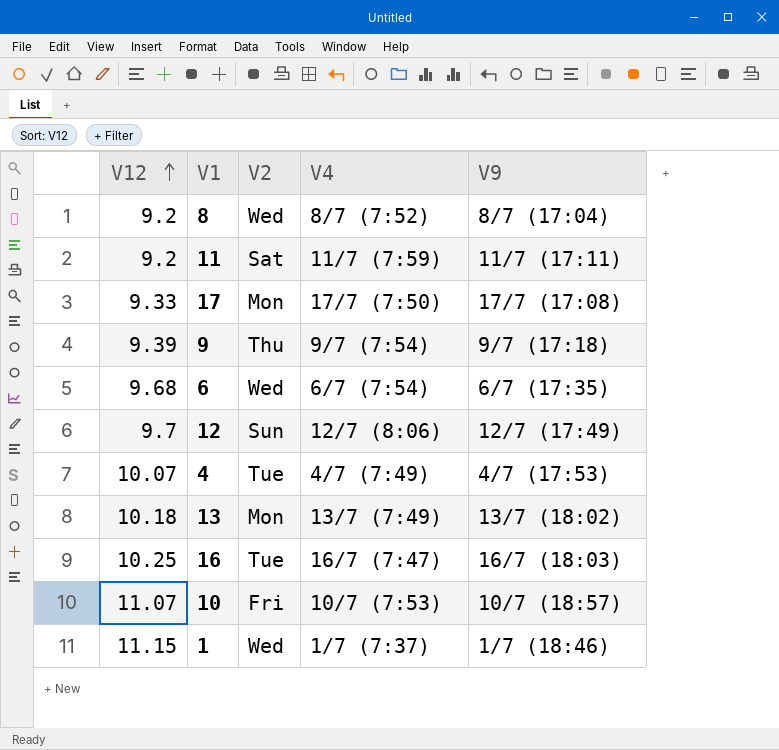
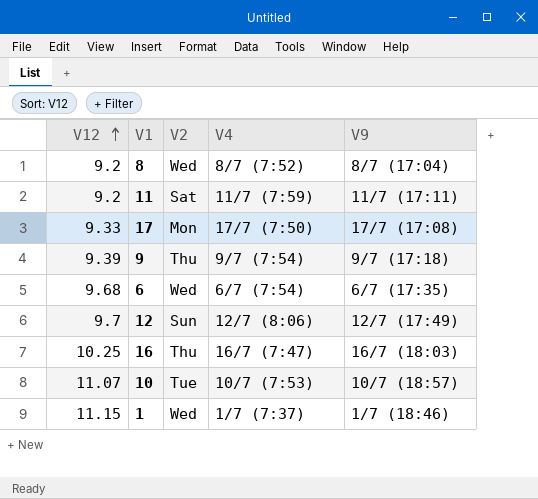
row 4: 10.07 | Tue | 4/7 (7:49) | 4/7 (17:53) -> none
row 13: 10.18 | Mon | 13/7 (7:49) | 13/7 (18:02) -> none
16 | V2: Tue -> Thu
10 | V2: Fri -> Tue

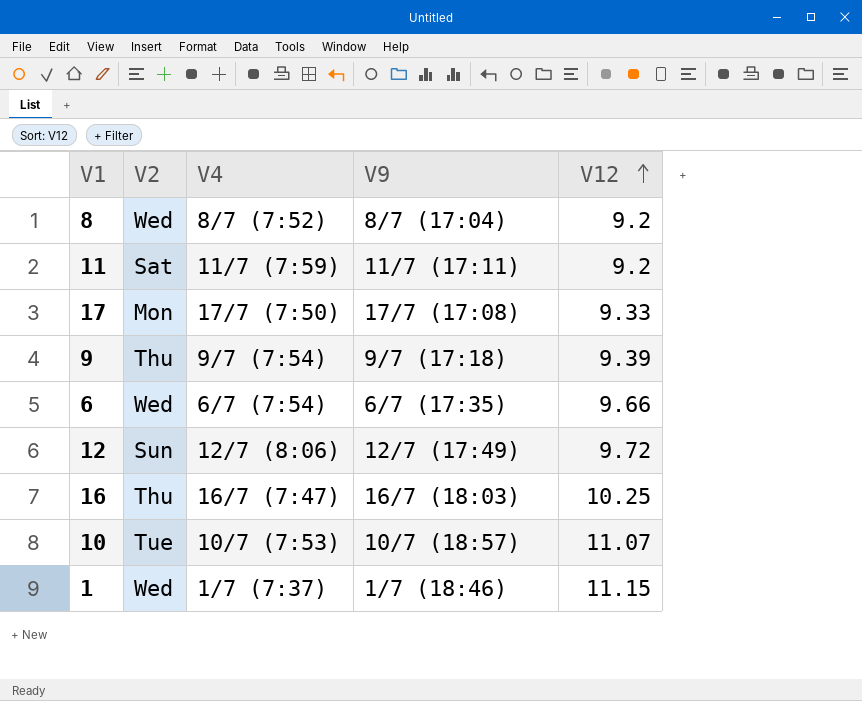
column V12 | position: 1 -> 5
6 | V12: 9.68 -> 9.66
12 | V12: 9.7 -> 9.72

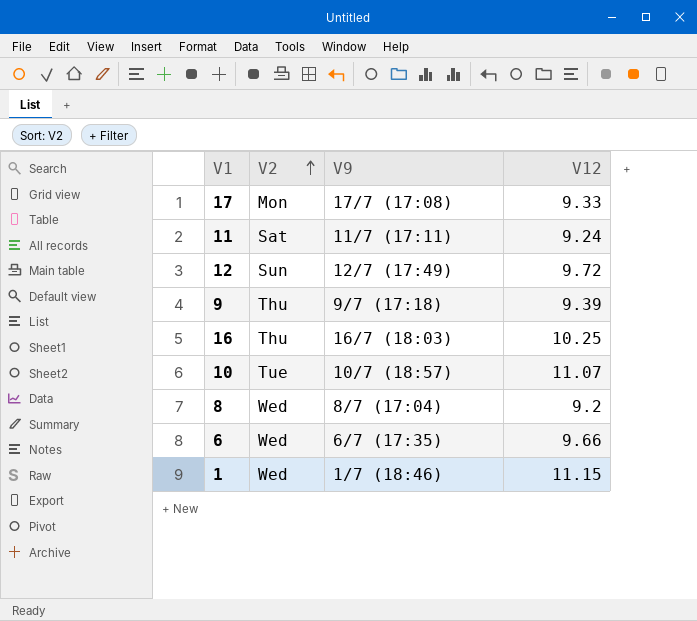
row order: V12 ascending -> V2 ascending
column V4 | position: 3 -> none
11 | V12: 9.2 -> 9.24

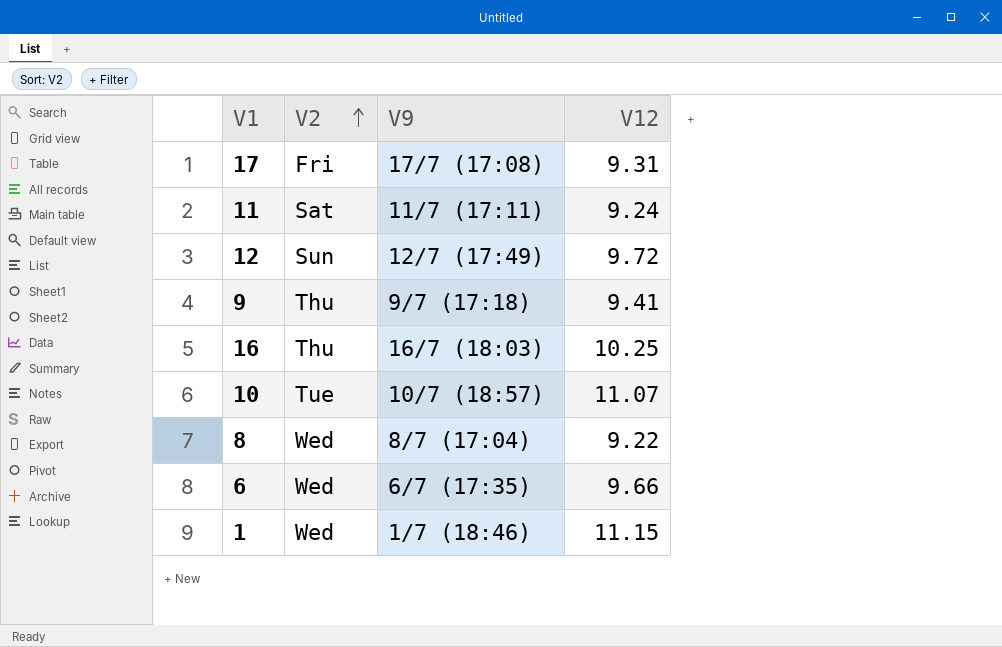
17 | V2: Mon -> Fri
17 | V12: 9.33 -> 9.31
9 | V12: 9.39 -> 9.41
8 | V12: 9.2 -> 9.22

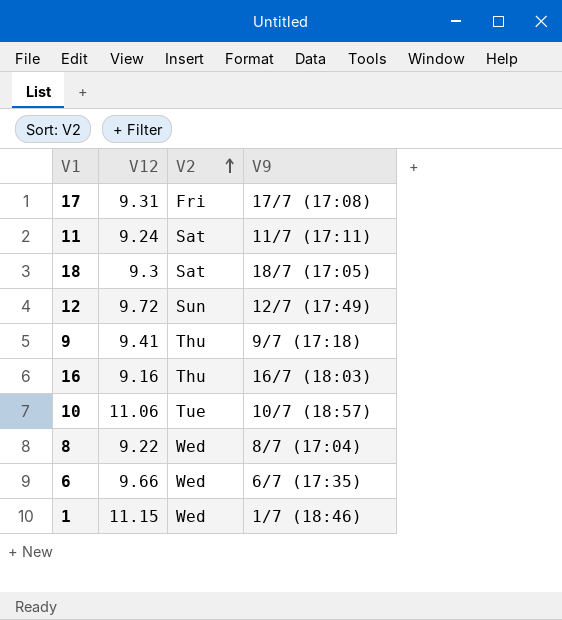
column V12 | position: 4 -> 2
row 18: none -> 9.3 | Sat | 18/7 (17:05)
16 | V12: 10.25 -> 9.16
10 | V12: 11.07 -> 11.06

